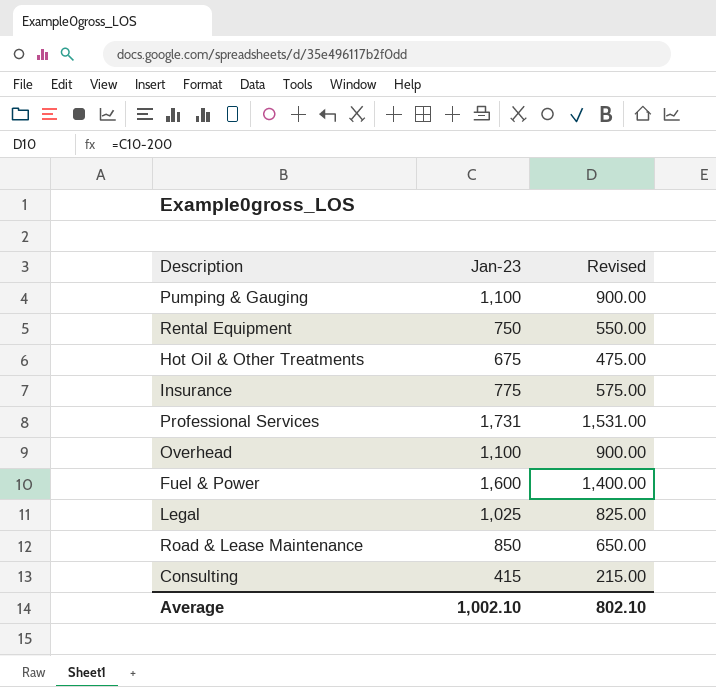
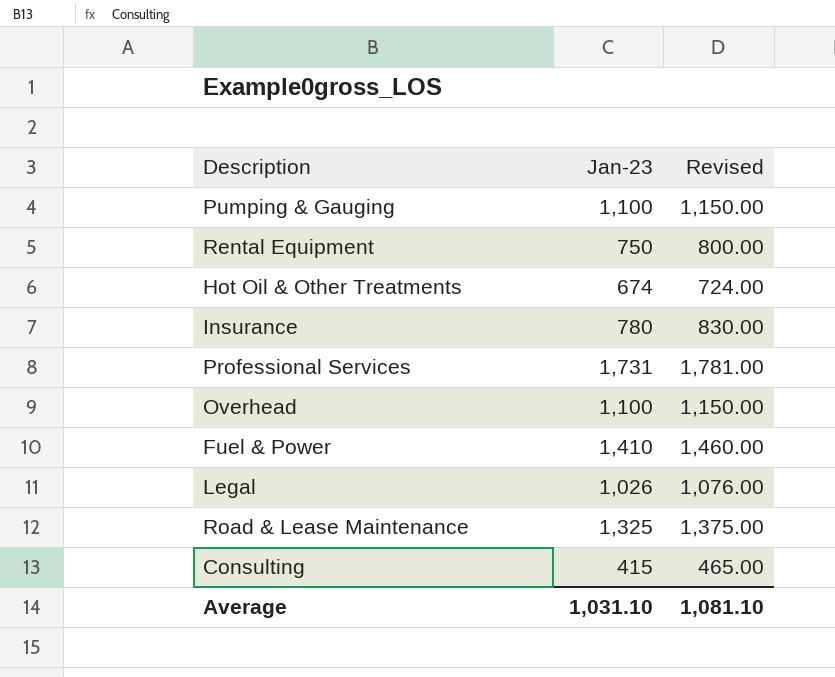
column Revised | formula: [Jan-23] - 200 -> [Jan-23] + 50
Hot Oil & Other Treatments | Jan-23: 675 -> 674
Insurance | Jan-23: 775 -> 780
Fuel & Power | Jan-23: 1,600 -> 1,410
Legal | Jan-23: 1,025 -> 1,026
Road & Lease Maintenance | Jan-23: 850 -> 1,325
Average | Jan-23: 1,002.10 -> 1,031.10
Average | Revised: 802.10 -> 1,081.10

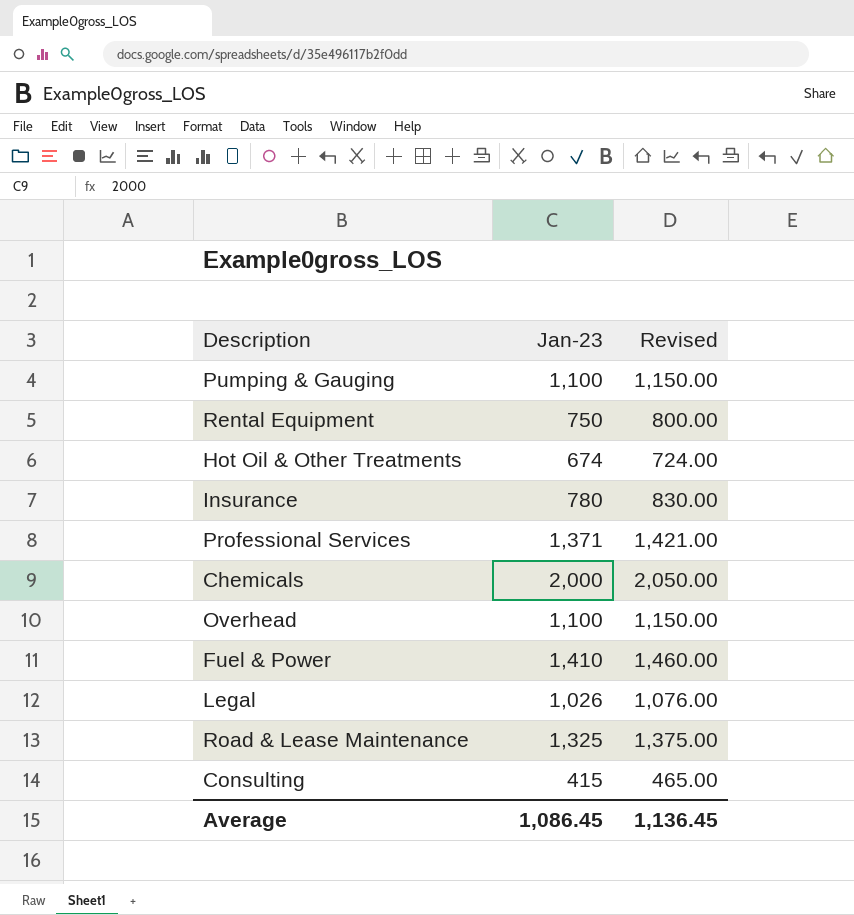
Professional Services | Jan-23: 1,731 -> 1,371
Professional Services | Revised: 1,781.00 -> 1,421.00
row Chemicals: none -> 2,000 | 2,050.00
Average | Jan-23: 1,031.10 -> 1,086.45
Average | Revised: 1,081.10 -> 1,136.45

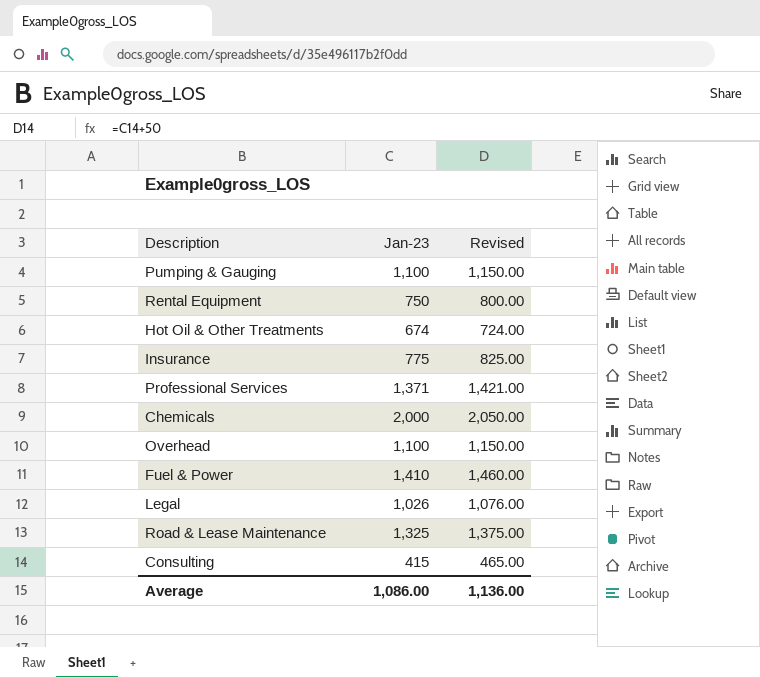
Insurance | Jan-23: 780 -> 775
Insurance | Revised: 830.00 -> 825.00
Average | Jan-23: 1,086.45 -> 1,086.00
Average | Revised: 1,136.45 -> 1,136.00

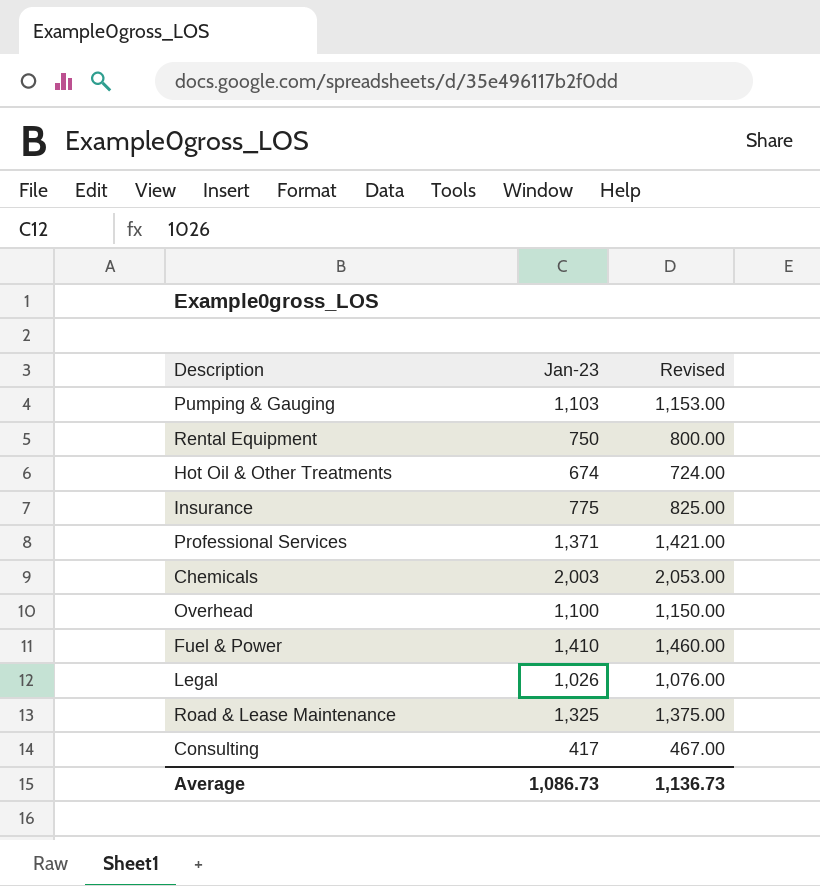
Pumping & Gauging | Jan-23: 1,100 -> 1,103
Pumping & Gauging | Revised: 1,150.00 -> 1,153.00
Chemicals | Jan-23: 2,000 -> 2,003
Chemicals | Revised: 2,050.00 -> 2,053.00
Consulting | Jan-23: 415 -> 417
Consulting | Revised: 465.00 -> 467.00
Average | Jan-23: 1,086.00 -> 1,086.73
Average | Revised: 1,136.00 -> 1,136.73

